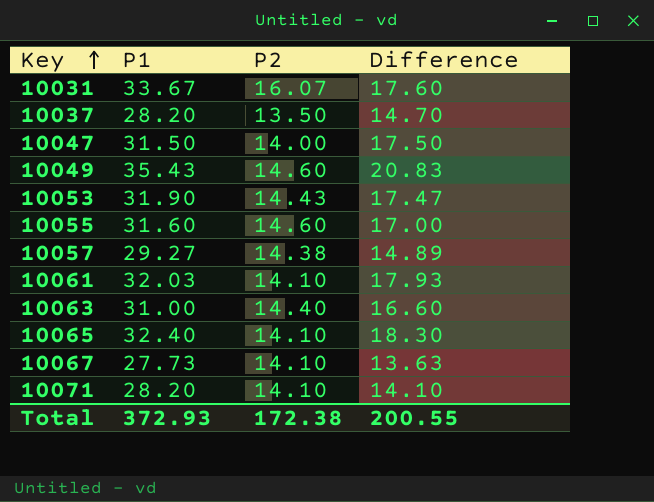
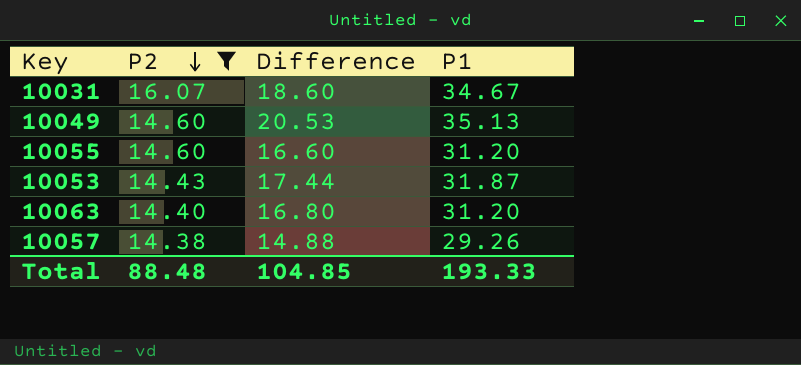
filter: none -> P2 >= 14.38
row order: Key ascending -> P2 descending
column P1 | position: 2 -> 4
10031 | Difference: 17.60 -> 18.60
10031 | P1: 33.67 -> 34.67
10049 | Difference: 20.83 -> 20.53
10049 | P1: 35.43 -> 35.13
10055 | Difference: 17.00 -> 16.60
10055 | P1: 31.60 -> 31.20
10053 | Difference: 17.47 -> 17.44
10053 | P1: 31.90 -> 31.87
10063 | Difference: 16.60 -> 16.80
10063 | P1: 31.00 -> 31.20
10057 | Difference: 14.89 -> 14.88
10057 | P1: 29.27 -> 29.26
Total | P2: 172.38 -> 88.48
Total | Difference: 200.55 -> 104.85
Total | P1: 372.93 -> 193.33

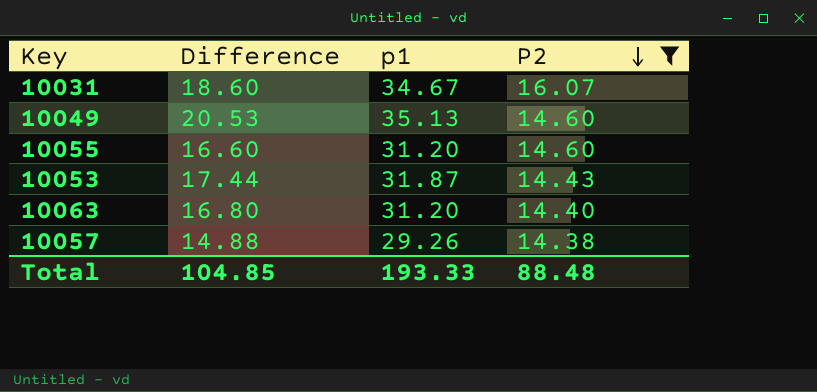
column name: P1 -> p1
column P2 | position: 2 -> 4

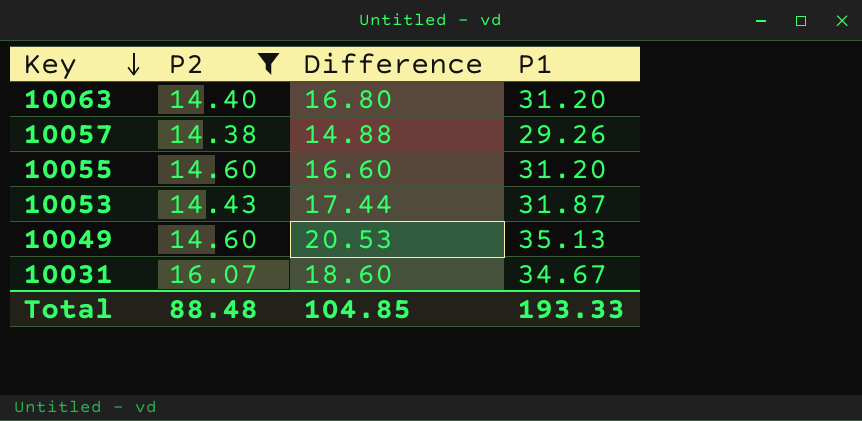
row order: P2 descending -> Key descending
column P2 | position: 4 -> 2
column name: p1 -> P1

